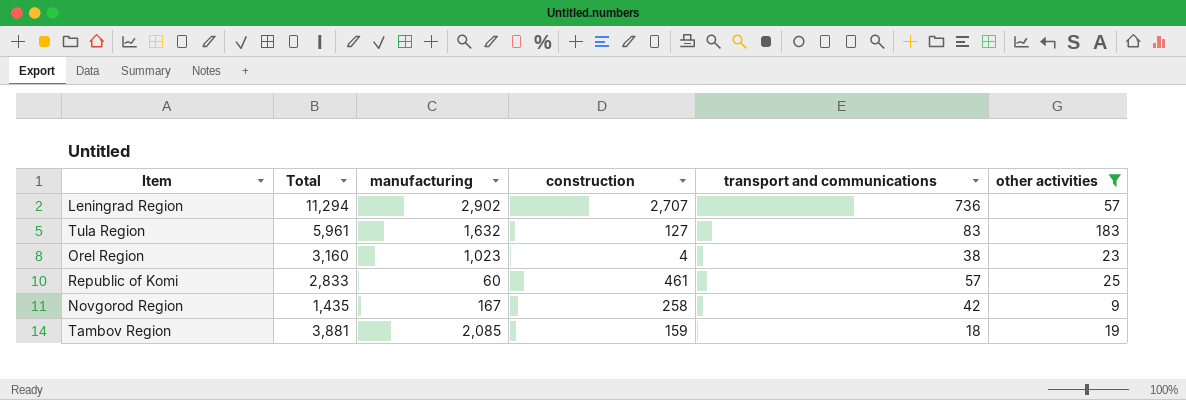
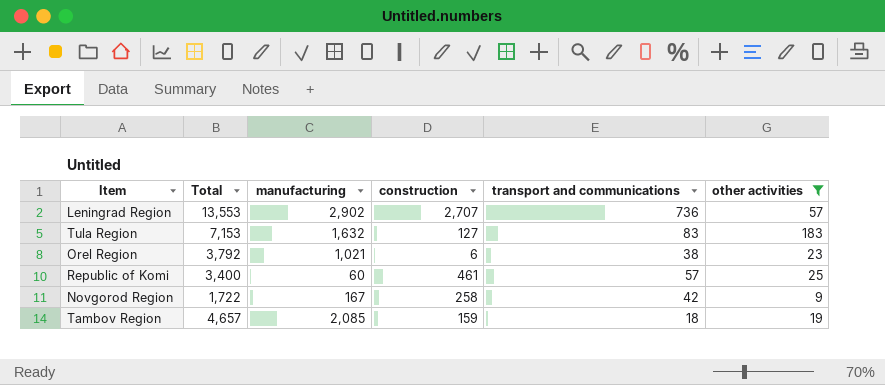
Leningrad Region | Total: 11,294 -> 13,553
Tula Region | Total: 5,961 -> 7,153
Orel Region | Total: 3,160 -> 3,792
Orel Region | manufacturing: 1,023 -> 1,021
Orel Region | construction: 4 -> 6
Republic of Komi | Total: 2,833 -> 3,400
Novgorod Region | Total: 1,435 -> 1,722
Tambov Region | Total: 3,881 -> 4,657

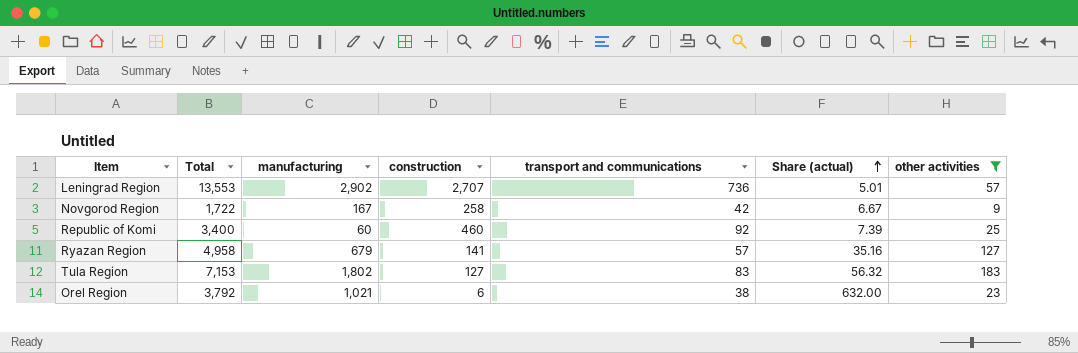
row order: none -> Share (actual) ascending
column Share (actual) | formula: none -> [Total] / [construction]
row Tambov Region: 4,657 | 2,085 | 159 | 18 | 19 -> none
Republic of Komi | construction: 461 -> 460
Republic of Komi | transport and communications: 57 -> 92
row Ryazan Region: none -> 4,958 | 679 | 141 | 57 | 35.16 | 127
Tula Region | manufacturing: 1,632 -> 1,802

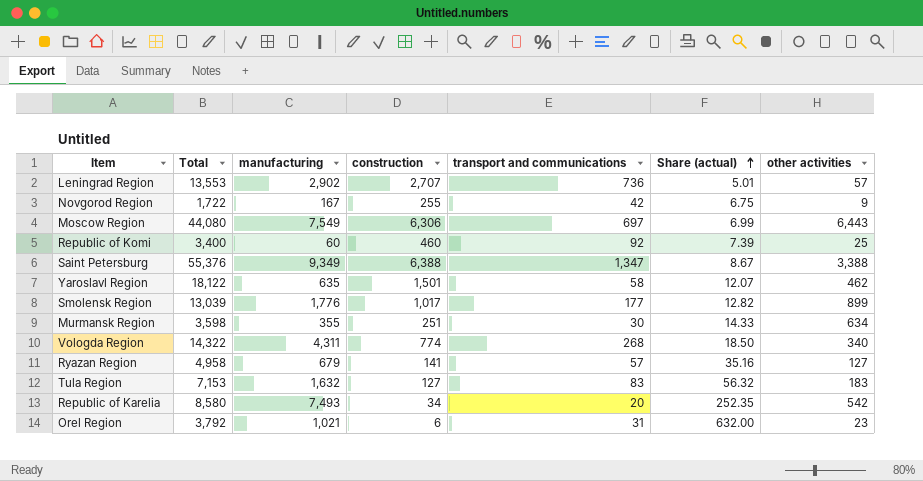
filter: other activities <= 183 -> none
Novgorod Region | construction: 258 -> 255
Novgorod Region | Share (actual): 6.67 -> 6.75
Tula Region | manufacturing: 1,802 -> 1,632
Orel Region | transport and communications: 38 -> 31

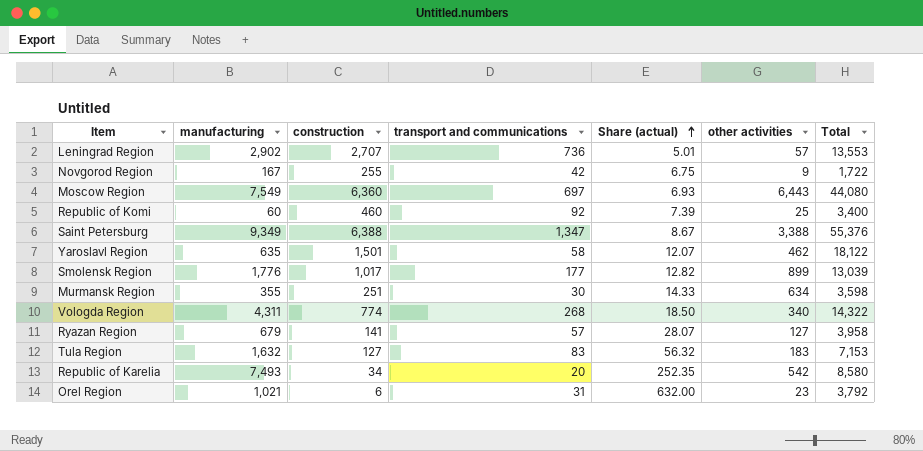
column Total | position: 2 -> 7
Moscow Region | construction: 6,306 -> 6,360
Moscow Region | Share (actual): 6.99 -> 6.93
Ryazan Region | Share (actual): 35.16 -> 28.07
Ryazan Region | Total: 4,958 -> 3,958

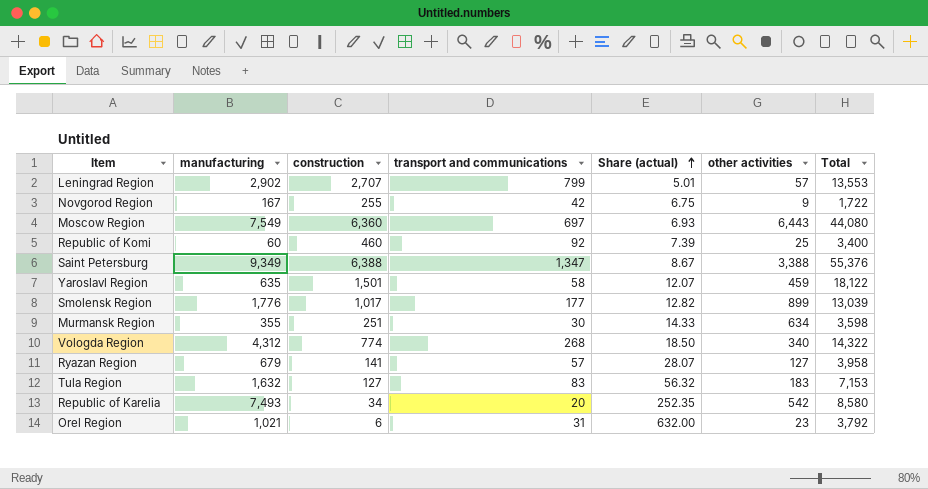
Leningrad Region | transport and communications: 736 -> 799
Yaroslavl Region | other activities: 462 -> 459
Vologda Region | manufacturing: 4,311 -> 4,312

